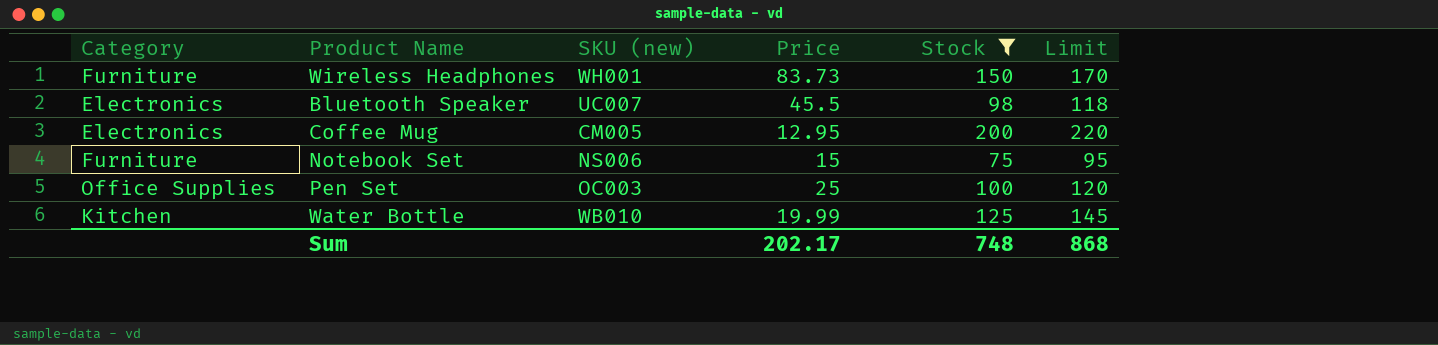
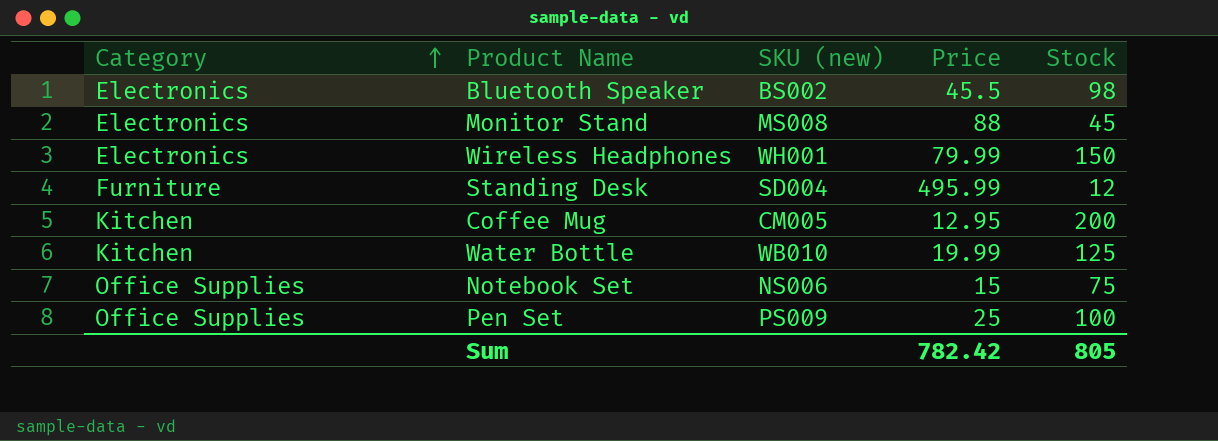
filter: Stock >= 75 -> none
row order: none -> Category ascending
column Limit | formula: [Stock] + 20 -> none
Bluetooth Speaker | SKU (new): UC007 -> BS002
Wireless Headphones | Category: Furniture -> Electronics
Wireless Headphones | Price: 83.73 -> 79.99
Coffee Mug | Category: Electronics -> Kitchen
Notebook Set | Category: Furniture -> Office Supplies
Pen Set | SKU (new): OC003 -> PS009
Sum | Price: 202.17 -> 782.42
Sum | Stock: 748 -> 805

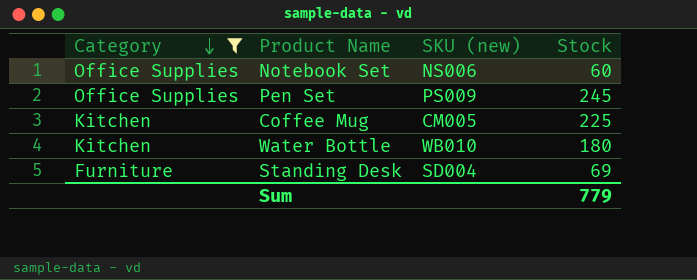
filter: none -> Category != Electronics
row order: Category ascending -> Category descending
column Price | position: 4 -> none
Notebook Set | Stock: 75 -> 60
Pen Set | Stock: 100 -> 245
Coffee Mug | Stock: 200 -> 225
Water Bottle | Stock: 125 -> 180
Standing Desk | Stock: 12 -> 69
Sum | Stock: 805 -> 779

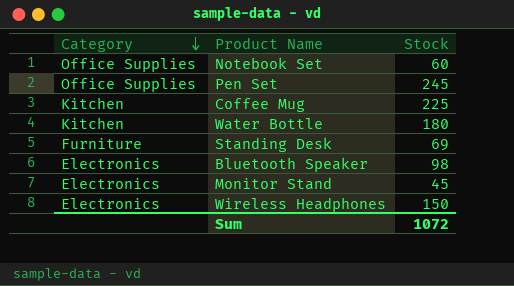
filter: Category != Electronics -> none
column SKU (new) | position: 3 -> none
Sum | Stock: 779 -> 1072

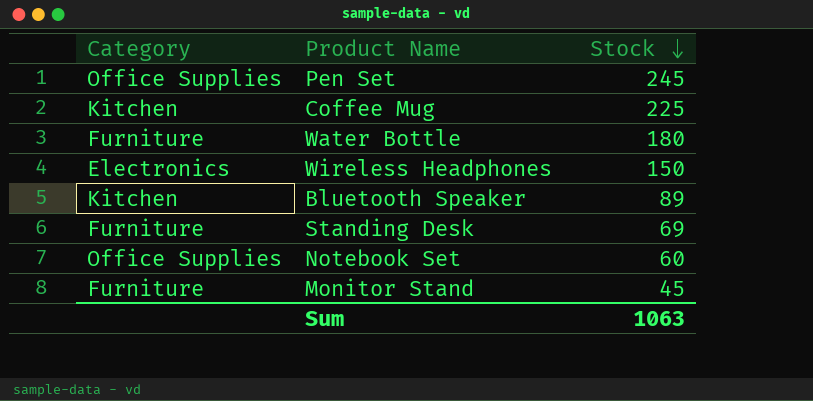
row order: Category descending -> Stock descending
Water Bottle | Category: Kitchen -> Furniture
Bluetooth Speaker | Category: Electronics -> Kitchen
Bluetooth Speaker | Stock: 98 -> 89
Monitor Stand | Category: Electronics -> Furniture
Sum | Stock: 1072 -> 1063

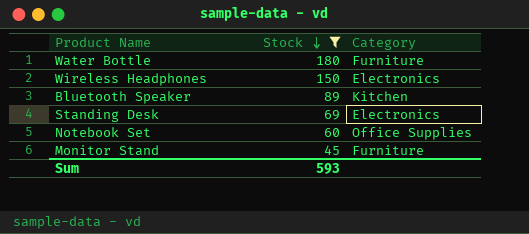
filter: none -> Stock <= 180
column Category | position: 1 -> 3
Standing Desk | Category: Furniture -> Electronics
Sum | Stock: 1063 -> 593

